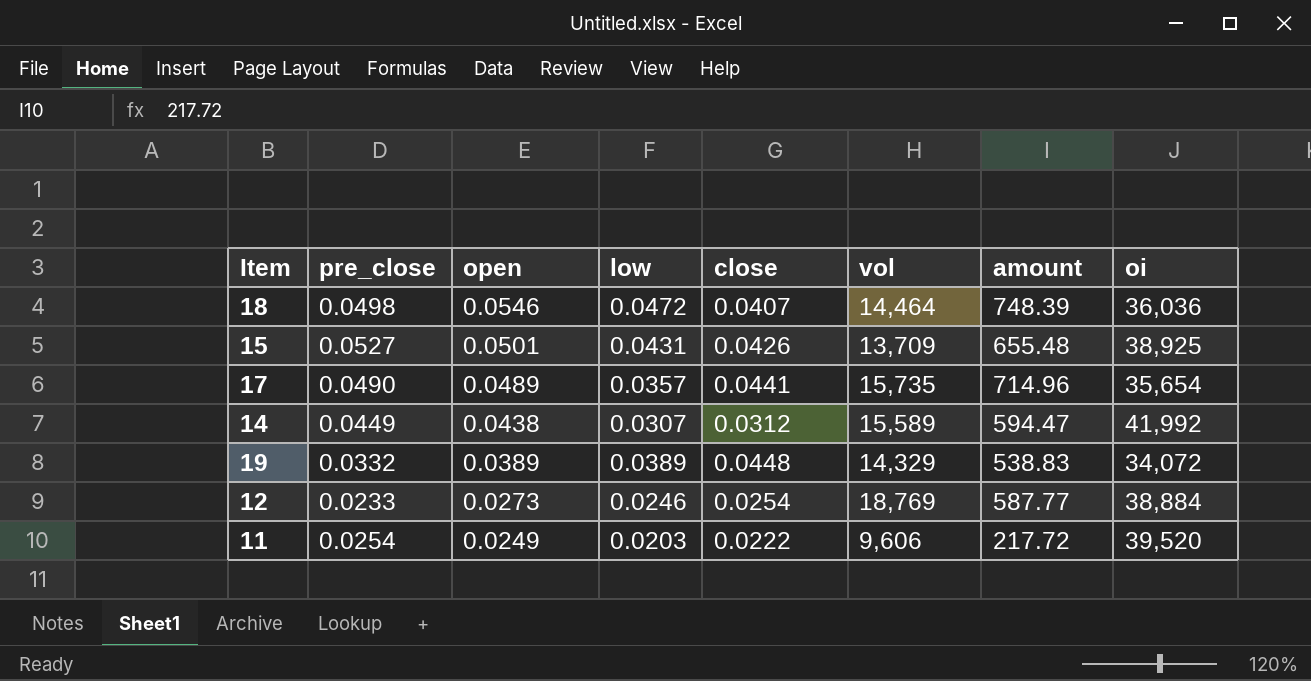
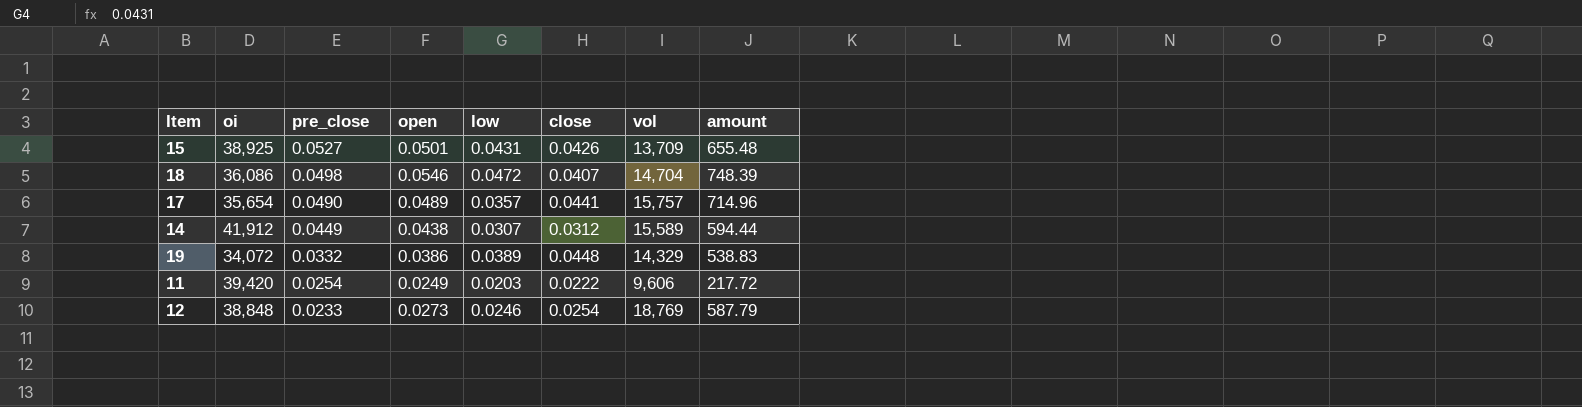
row order: open descending -> pre_close descending
column oi | position: 8 -> 2
18 | oi: 36,036 -> 36,086
18 | vol: 14,464 -> 14,704
17 | vol: 15,735 -> 15,757
14 | oi: 41,992 -> 41,912
14 | amount: 594.47 -> 594.44
19 | open: 0.0389 -> 0.0386
11 | oi: 39,520 -> 39,420
12 | oi: 38,884 -> 38,848
12 | amount: 587.77 -> 587.79

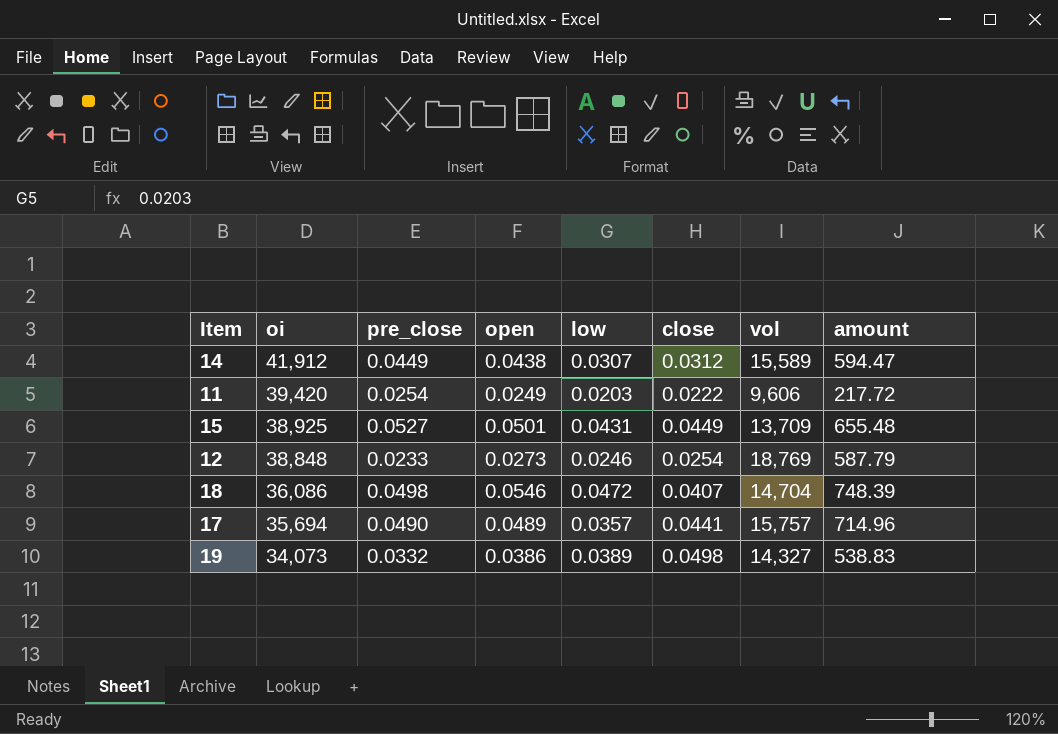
row order: pre_close descending -> oi descending
14 | amount: 594.44 -> 594.47
15 | close: 0.0426 -> 0.0449
17 | oi: 35,654 -> 35,694
19 | oi: 34,072 -> 34,073
19 | close: 0.0448 -> 0.0498
19 | vol: 14,329 -> 14,327

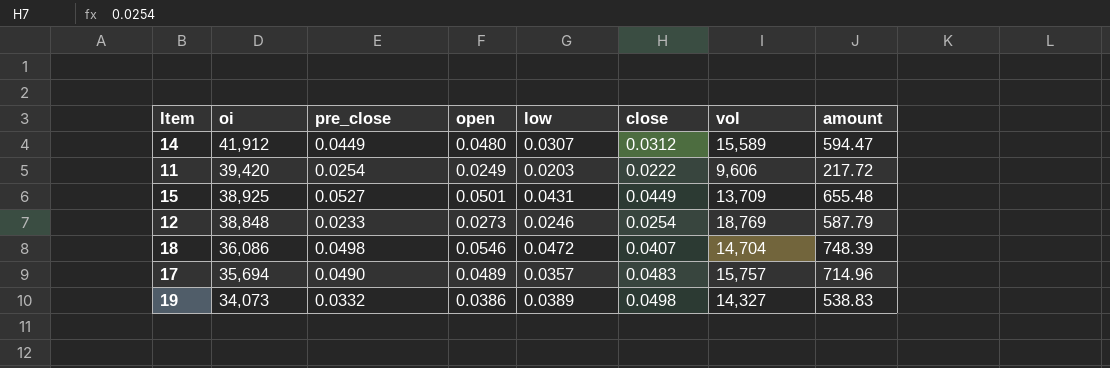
14 | open: 0.0438 -> 0.0480
17 | close: 0.0441 -> 0.0483

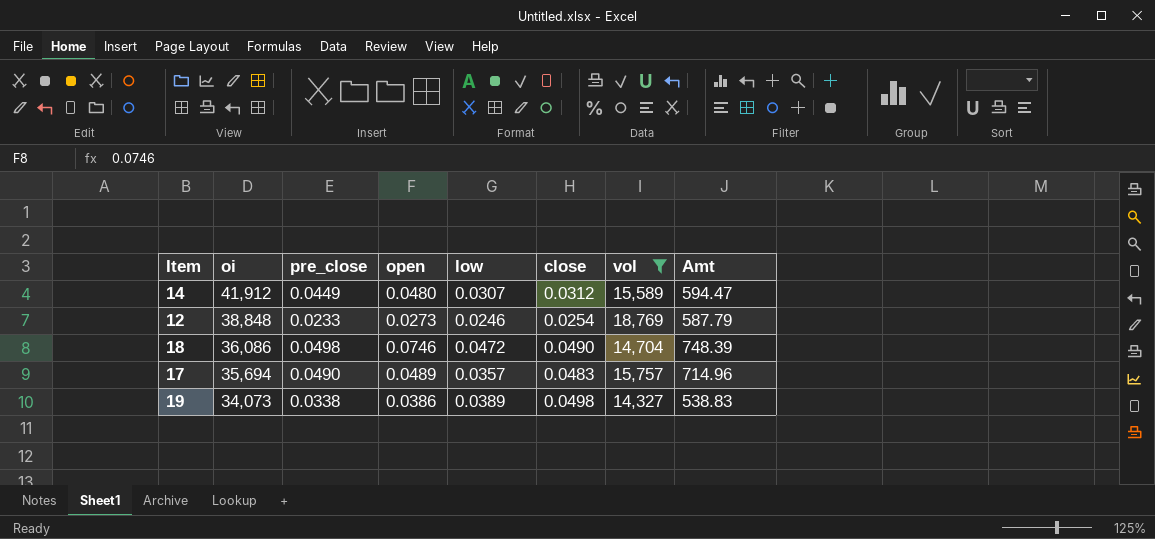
filter: none -> vol >= 14,327
column name: amount -> Amt
18 | open: 0.0546 -> 0.0746
18 | close: 0.0407 -> 0.0490
19 | pre_close: 0.0332 -> 0.0338

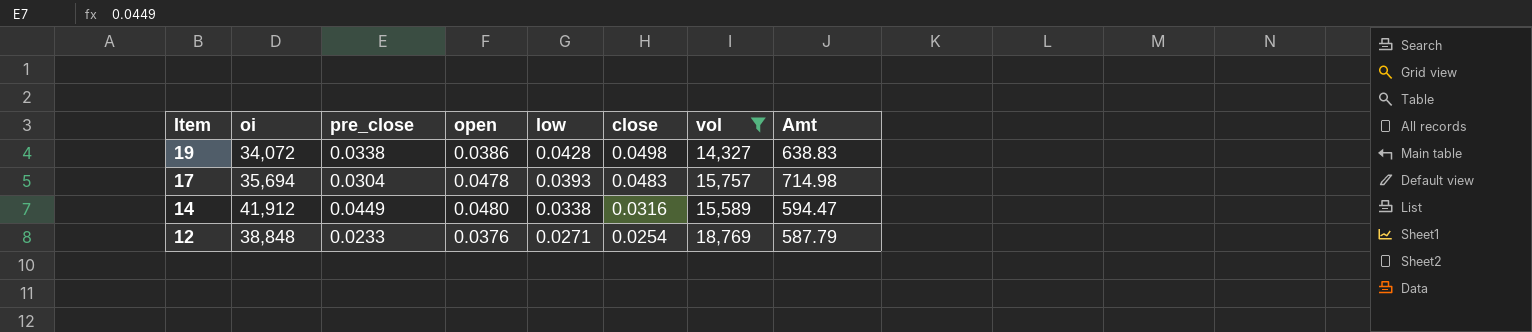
row order: oi descending -> Item descending
row 18: 36,086 | 0.0498 | 0.0746 | 0.0472 | 0.0490 | 14,704 | 748.39 -> none
19 | oi: 34,073 -> 34,072
19 | low: 0.0389 -> 0.0428
19 | Amt: 538.83 -> 638.83
17 | pre_close: 0.0490 -> 0.0304
17 | open: 0.0489 -> 0.0478
17 | low: 0.0357 -> 0.0393
17 | Amt: 714.96 -> 714.98
14 | low: 0.0307 -> 0.0338
14 | close: 0.0312 -> 0.0316
12 | open: 0.0273 -> 0.0376
12 | low: 0.0246 -> 0.0271

